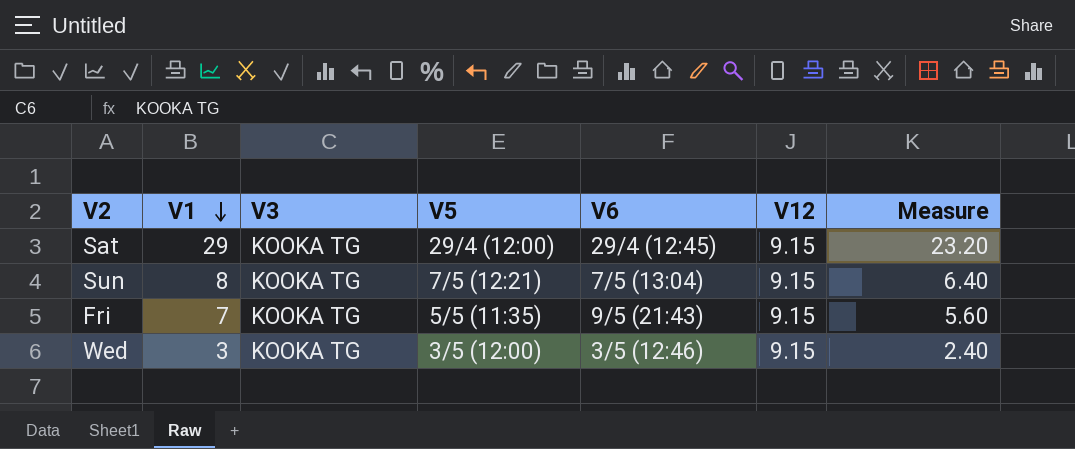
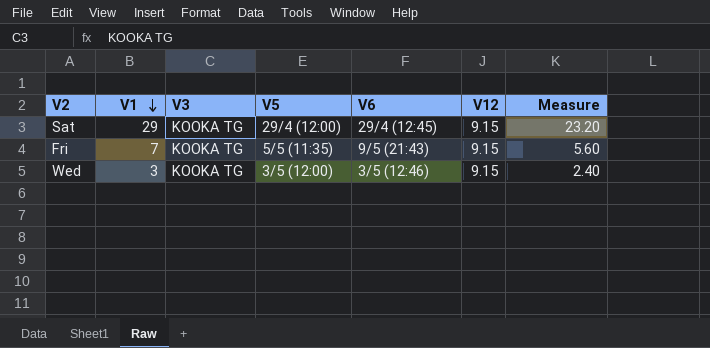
row Sun: 8 | KOOKA TG | 7/5 (12:21) | 7/5 (13:04) | 9.15 | 6.40 -> none

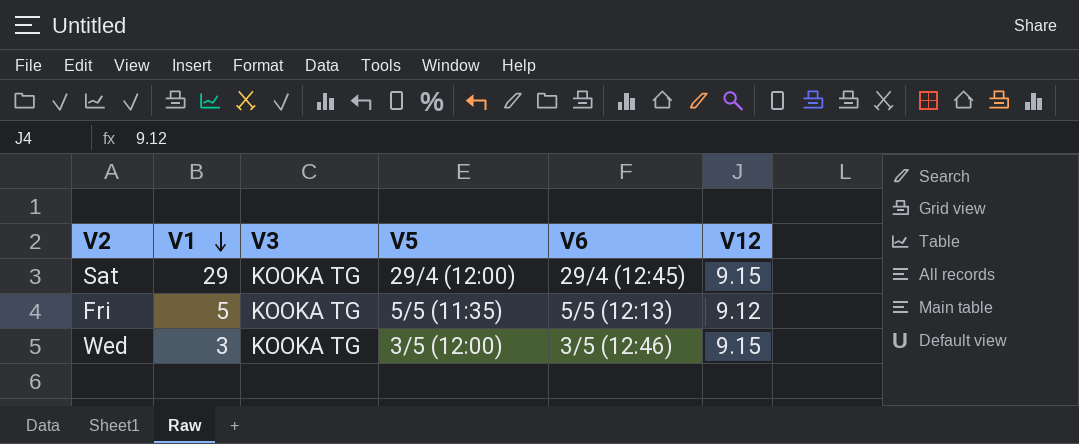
column Measure | formula: [V1] * 0.8 -> none
Fri | V1: 7 -> 5
Fri | V6: 9/5 (21:43) -> 5/5 (12:13)
Fri | V12: 9.15 -> 9.12

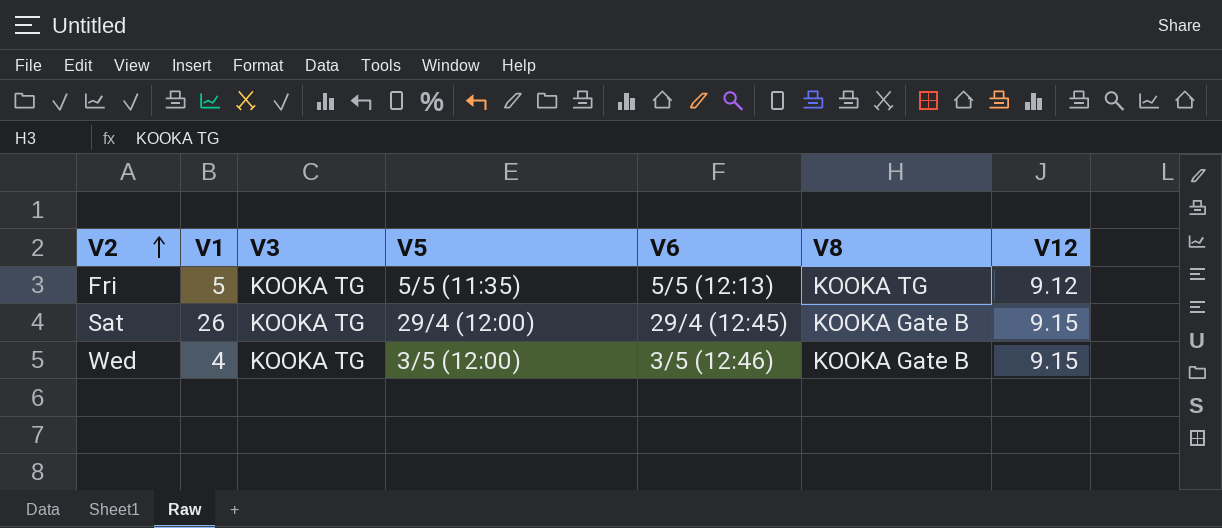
row order: V1 descending -> V2 ascending
column V8 | position: none -> 6
Sat | V1: 29 -> 26
Wed | V1: 3 -> 4

